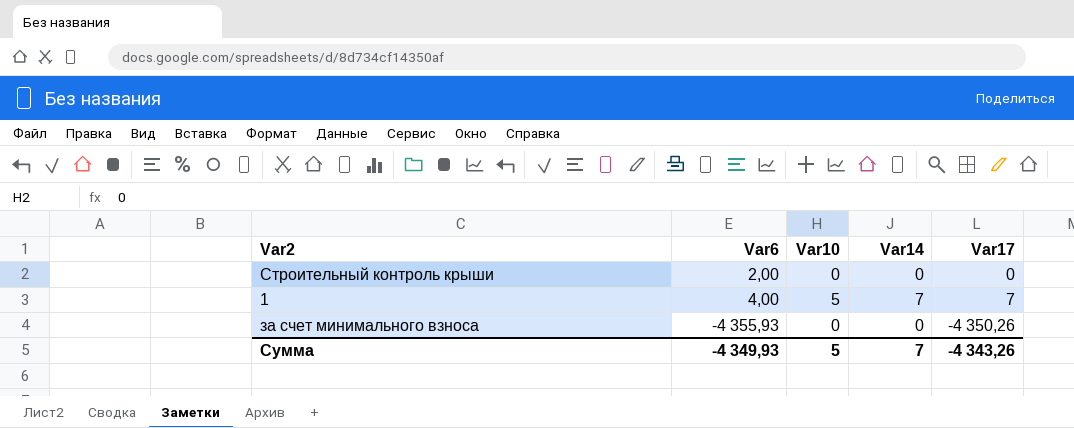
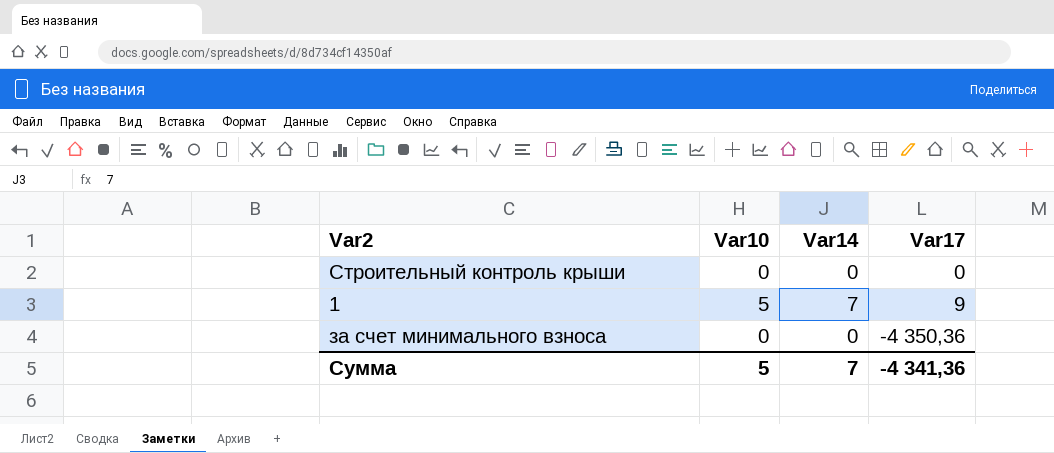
column Var6 | position: 2 -> none
1 | Var17: 7 -> 9
за счет минимального взноса | Var17: -4 350,26 -> -4 350,36
Сумма | Var17: -4 343,26 -> -4 341,36

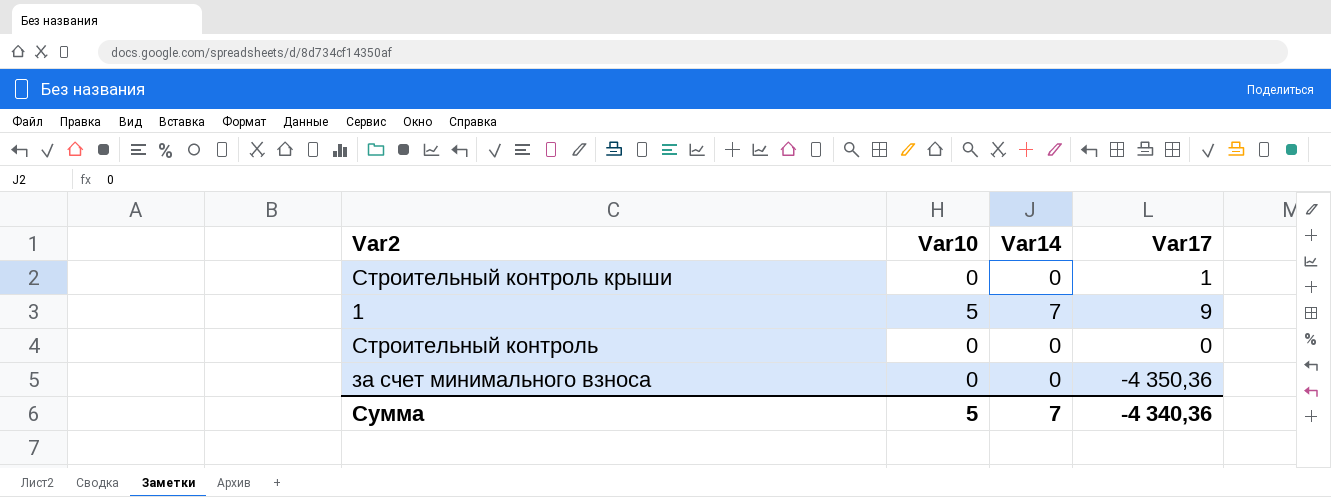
Строительный контроль крыши | Var17: 0 -> 1
row Строительный контроль: none -> 0 | 0 | 0
Сумма | Var17: -4 341,36 -> -4 340,36

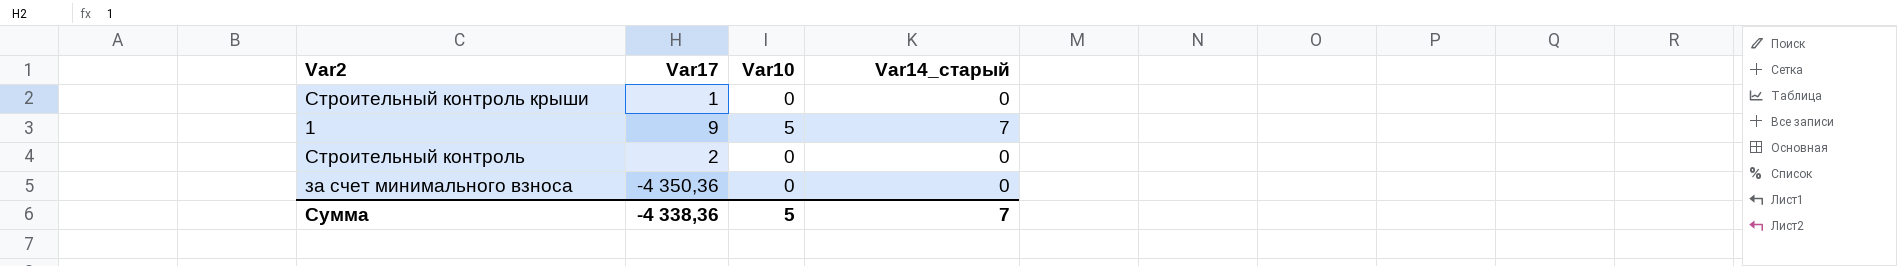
column Var17 | position: 4 -> 2
column name: Var14 -> Var14_старый
Строительный контроль | Var17: 0 -> 2
Сумма | Var17: -4 340,36 -> -4 338,36

